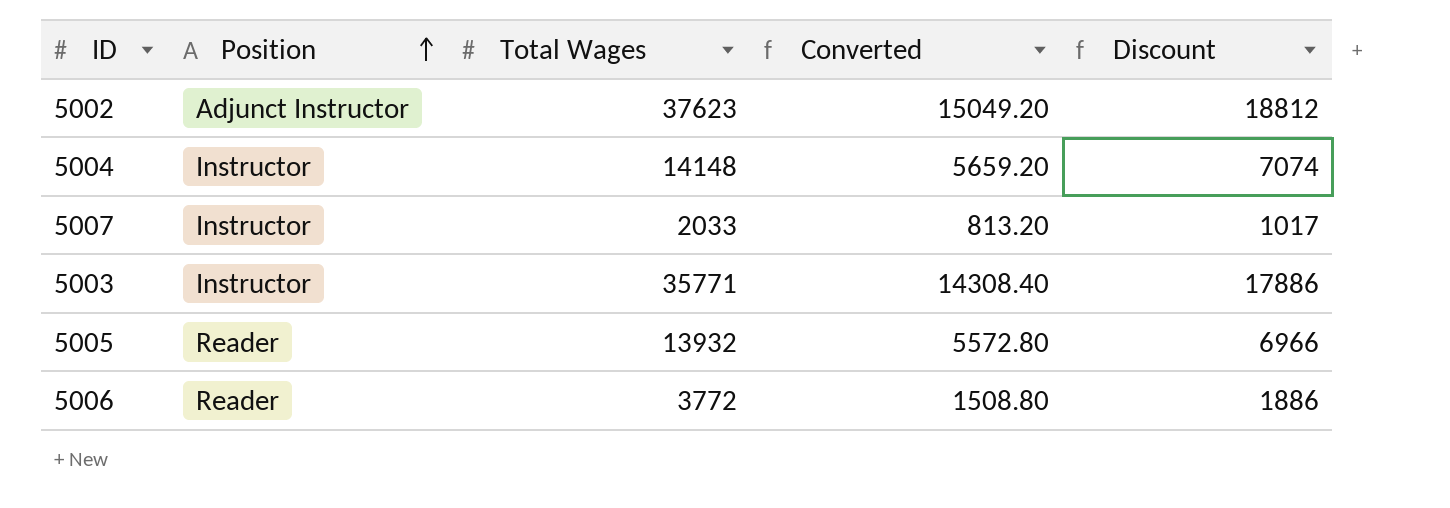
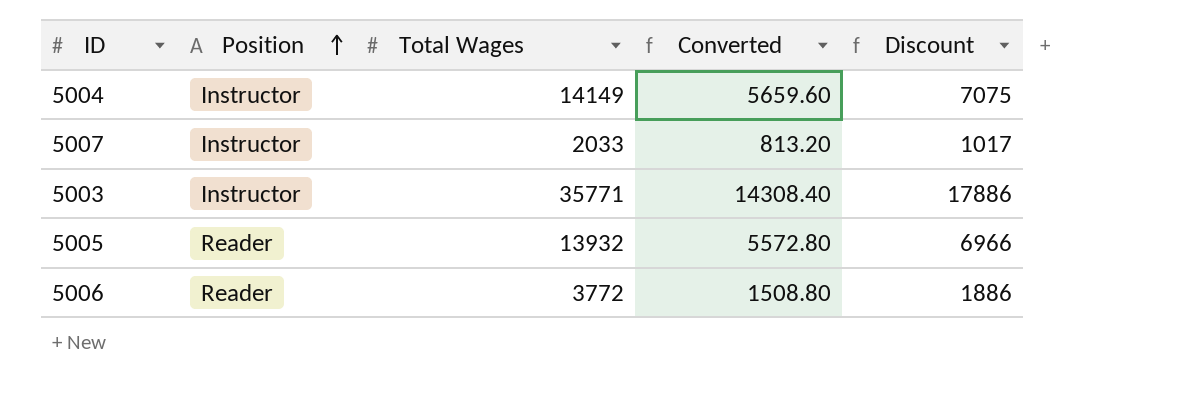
row 5002: Adjunct Instructor | 37623 | 15049.20 | 18812 -> none
5004 | Total Wages: 14148 -> 14149
5004 | Converted: 5659.20 -> 5659.60
5004 | Discount: 7074 -> 7075

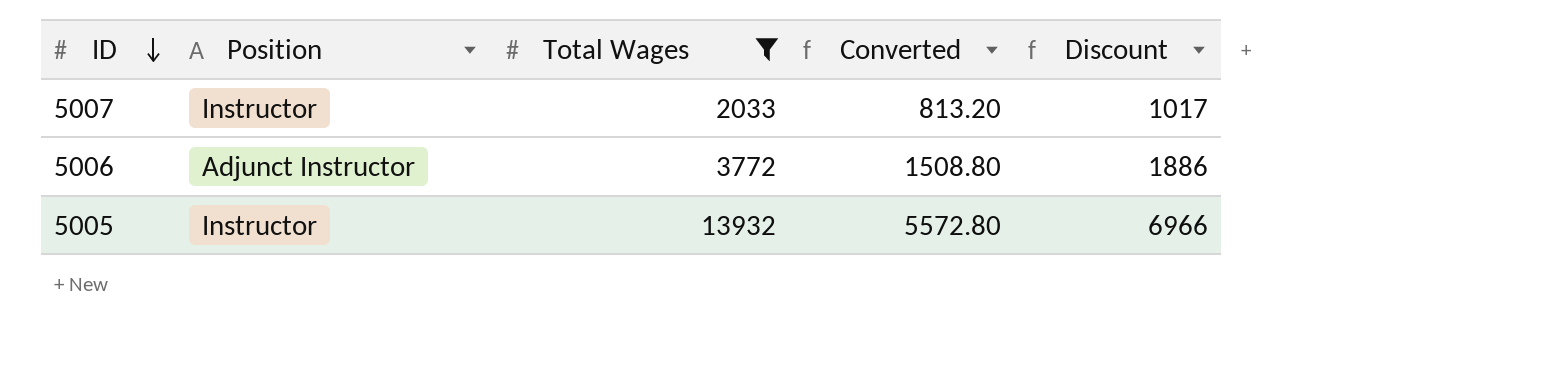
filter: none -> Total Wages <= 13932
row order: Position ascending -> ID descending
5006 | Position: Reader -> Adjunct Instructor
5005 | Position: Reader -> Instructor

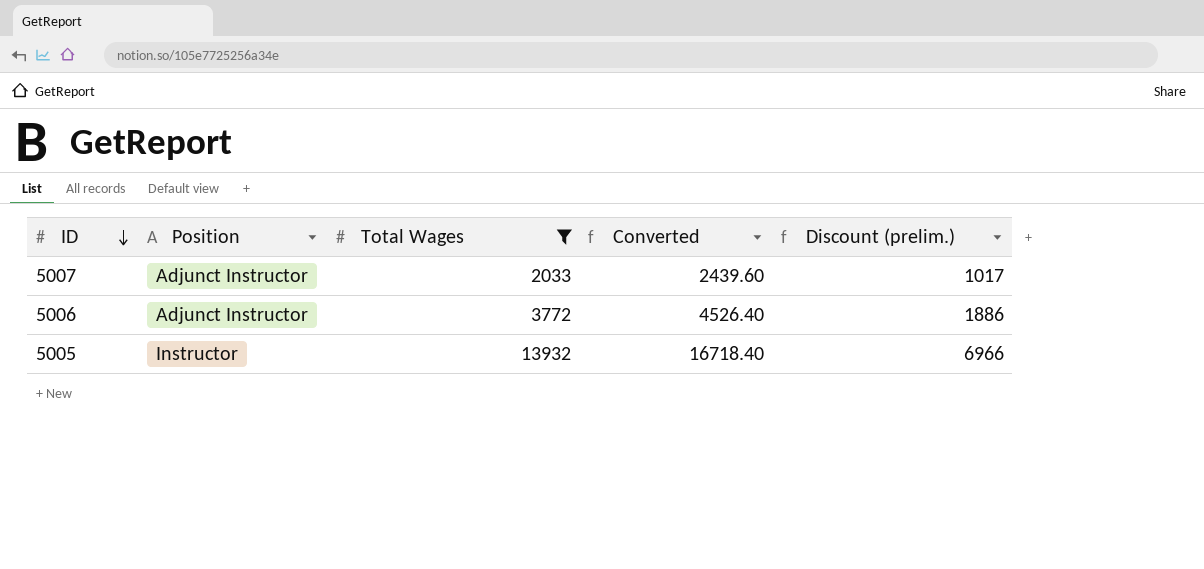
column Converted | formula: [Total Wages] * 0.4 -> [Total Wages] * 1.2
column name: Discount -> Discount (prelim.)
5007 | Position: Instructor -> Adjunct Instructor

